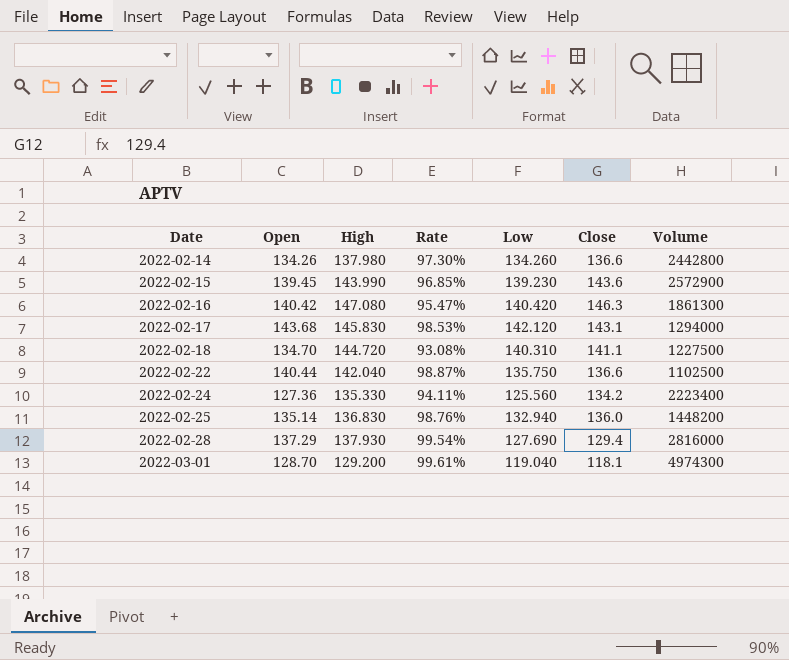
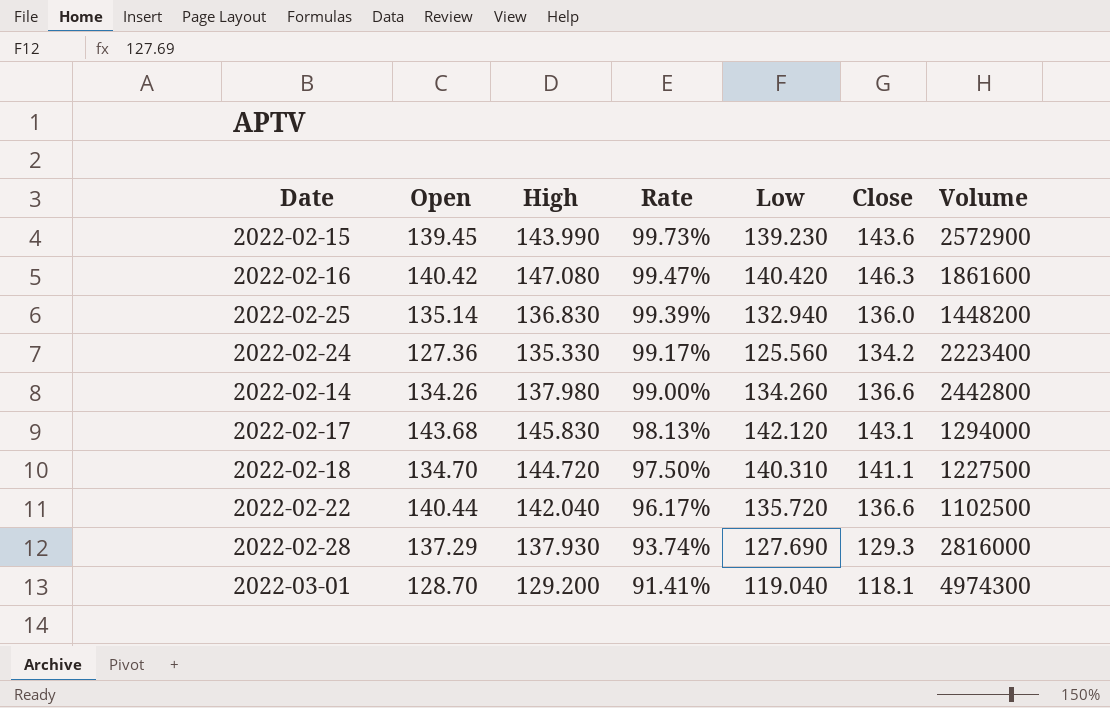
row order: Date ascending -> Rate descending
column Rate | formula: [Open] / [High] -> [Close] / [High]
2022-02-16 | Volume: 1861300 -> 1861600
2022-02-22 | Low: 135.750 -> 135.720
2022-02-28 | Close: 129.4 -> 129.3

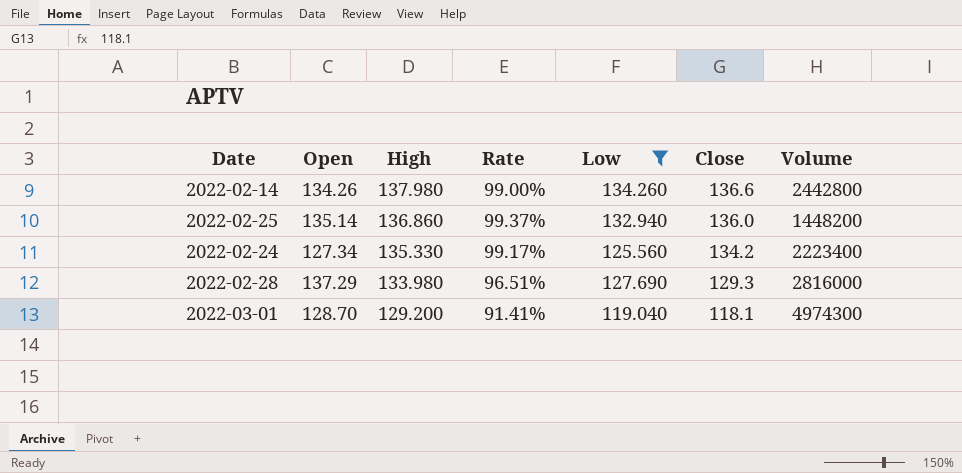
filter: none -> Low <= 134.260
row order: Rate descending -> High descending
2022-02-25 | High: 136.830 -> 136.860
2022-02-25 | Rate: 99.39% -> 99.37%
2022-02-24 | Open: 127.36 -> 127.34
2022-02-28 | High: 137.930 -> 133.980
2022-02-28 | Rate: 93.74% -> 96.51%

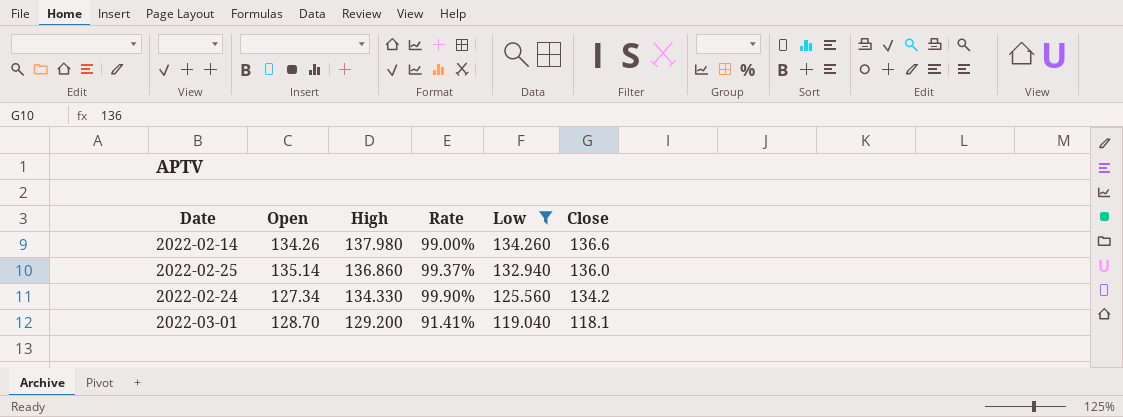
column Volume | position: 7 -> none
row 2022-02-28: 137.29 | 133.980 | 96.51% | 127.690 | 129.3 | 2816000 -> none
2022-02-24 | High: 135.330 -> 134.330
2022-02-24 | Rate: 99.17% -> 99.90%

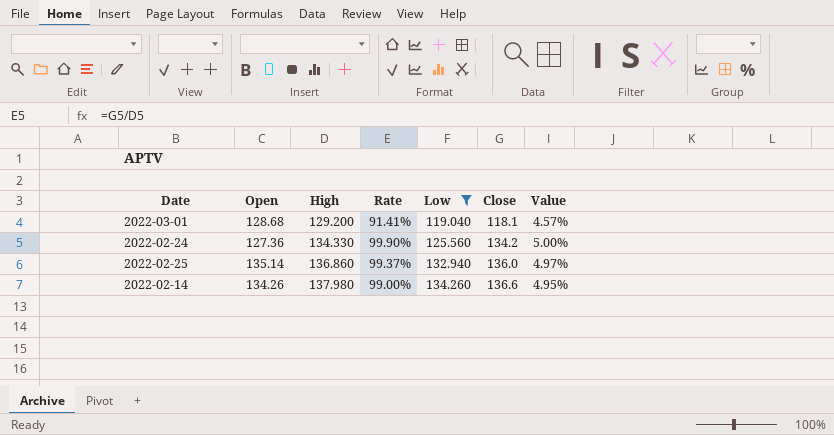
row order: High descending -> High ascending
column Value | formula: none -> [Rate] * 0.05
2022-03-01 | Open: 128.70 -> 128.68
2022-02-24 | Open: 127.34 -> 127.36

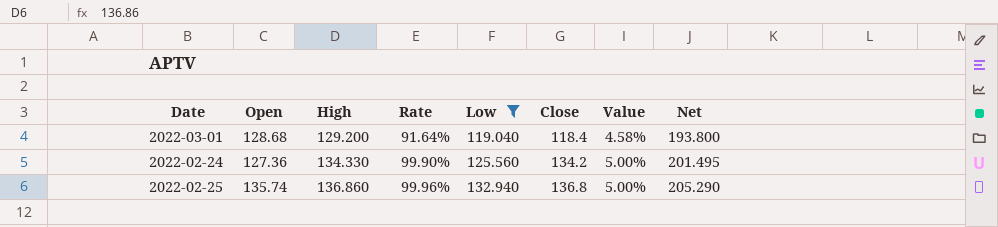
column Net | formula: none -> [High] * 1.5
row 2022-02-14: 134.26 | 137.980 | 99.00% | 134.260 | 136.6 | 4.95% -> none
2022-03-01 | Rate: 91.41% -> 91.64%
2022-03-01 | Close: 118.1 -> 118.4
2022-03-01 | Value: 4.57% -> 4.58%
2022-02-25 | Open: 135.14 -> 135.74
2022-02-25 | Rate: 99.37% -> 99.96%
2022-02-25 | Close: 136.0 -> 136.8
2022-02-25 | Value: 4.97% -> 5.00%

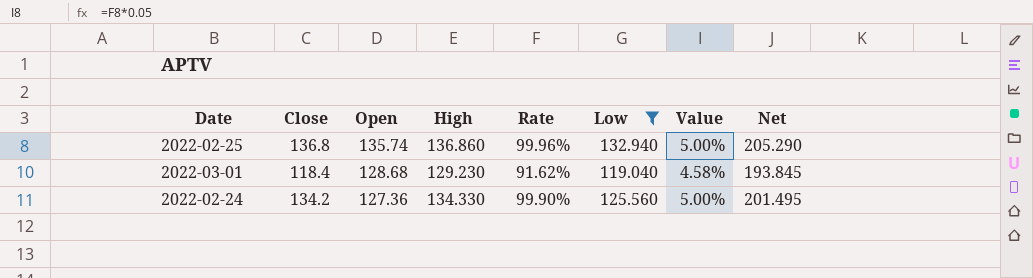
row order: High ascending -> Open descending
column Close | position: 6 -> 2
2022-03-01 | High: 129.200 -> 129.230
2022-03-01 | Rate: 91.64% -> 91.62%
2022-03-01 | Net: 193.800 -> 193.845

